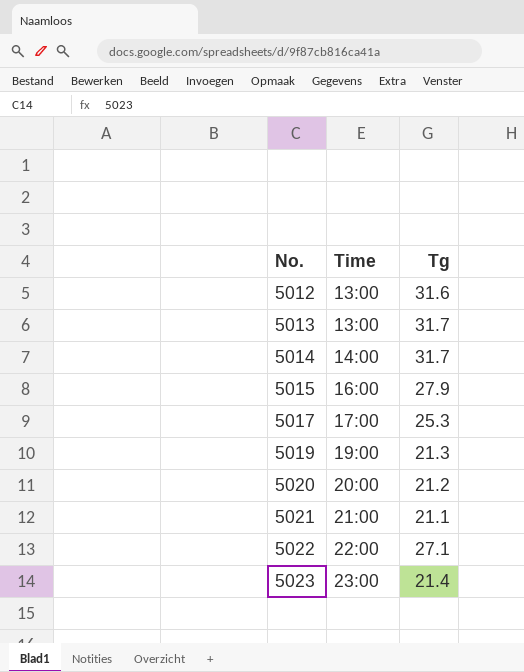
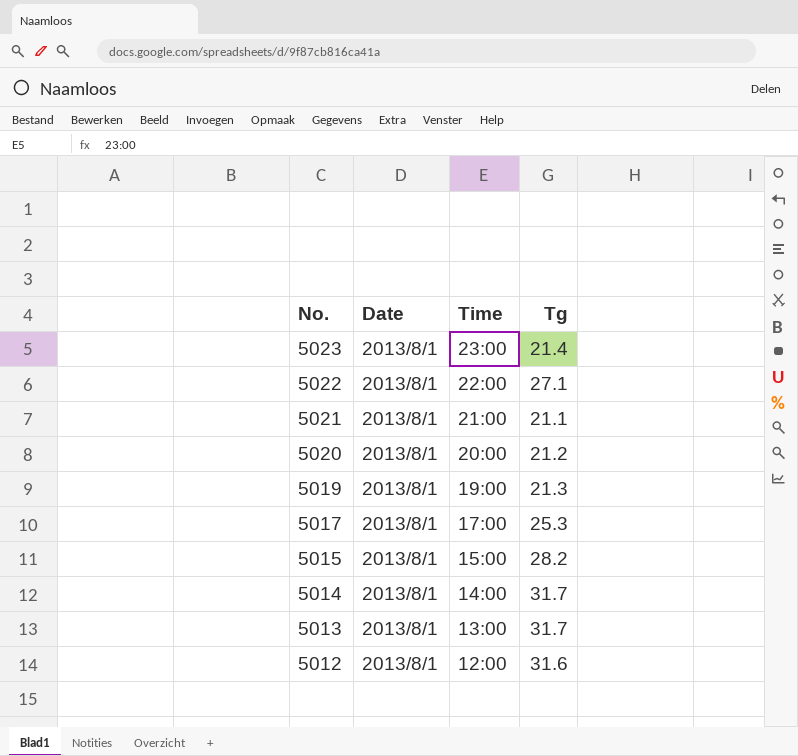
row order: No. ascending -> No. descending
column Date | position: none -> 2
5015 | Time: 16:00 -> 15:00
5015 | Tg: 27.9 -> 28.2
5012 | Time: 13:00 -> 12:00

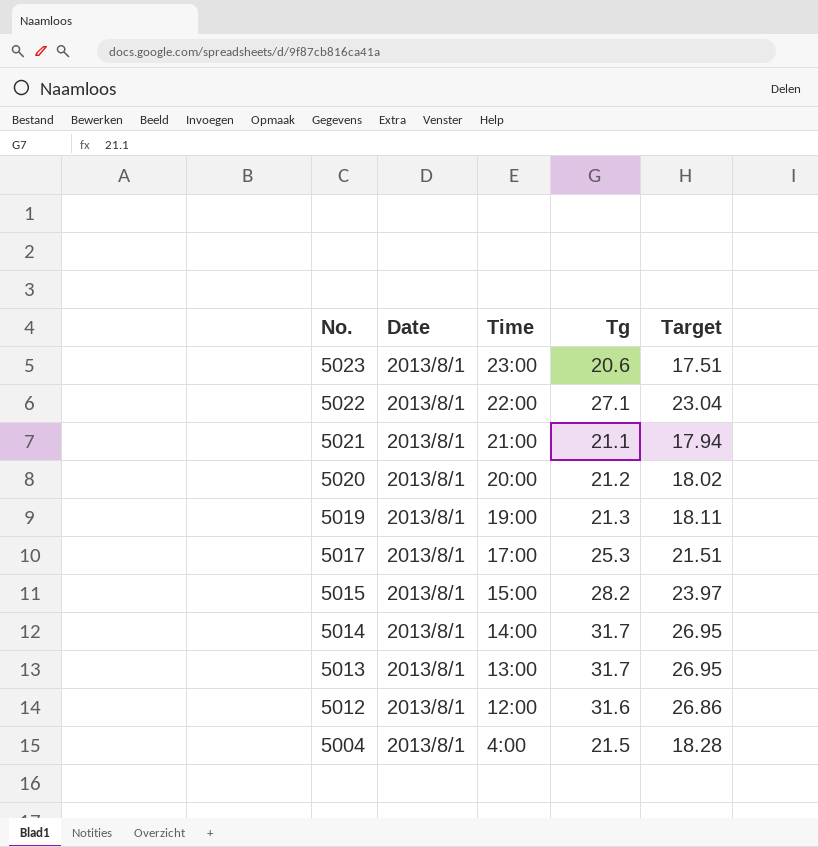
column Target | formula: none -> [Tg] * 0.85
5023 | Tg: 21.4 -> 20.6
row 5004: none -> 2013/8/1 | 4:00 | 21.5 | 18.28

